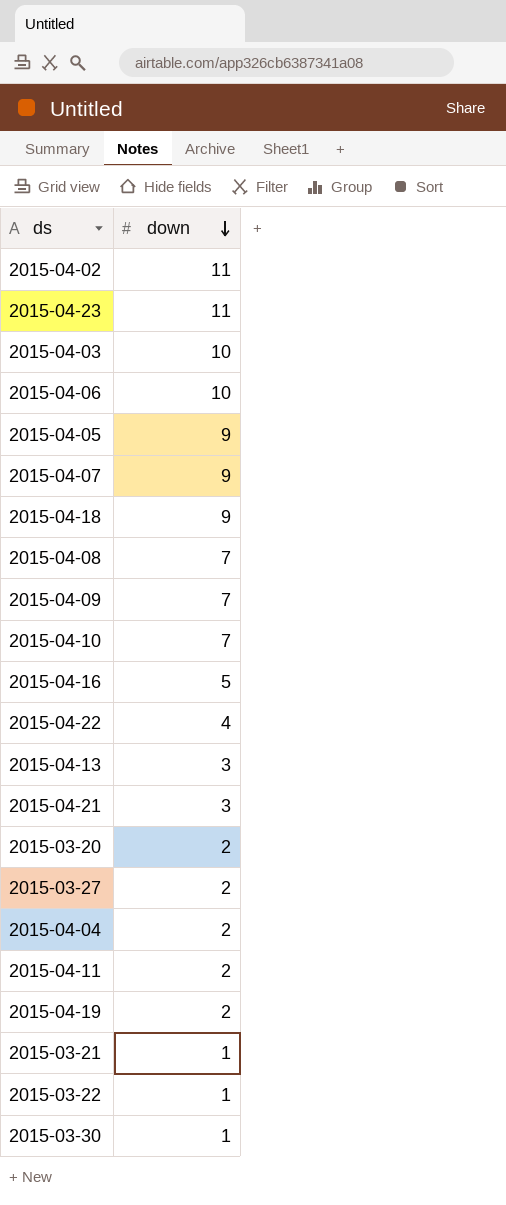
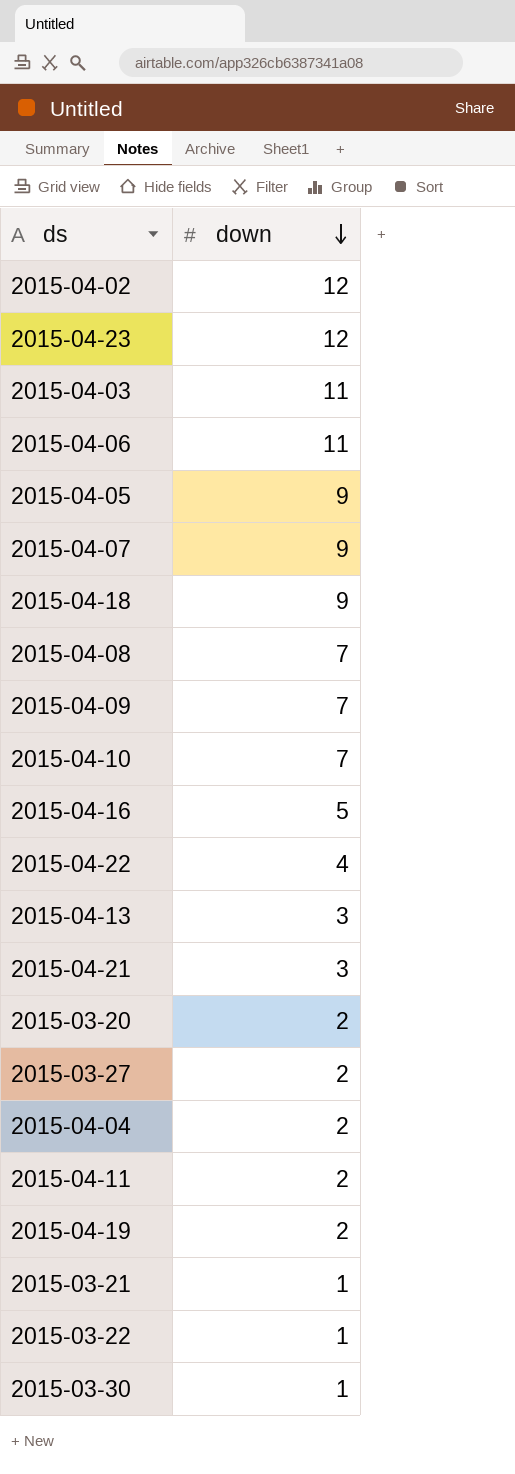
2015-04-02 | down: 11 -> 12
2015-04-23 | down: 11 -> 12
2015-04-03 | down: 10 -> 11
2015-04-06 | down: 10 -> 11

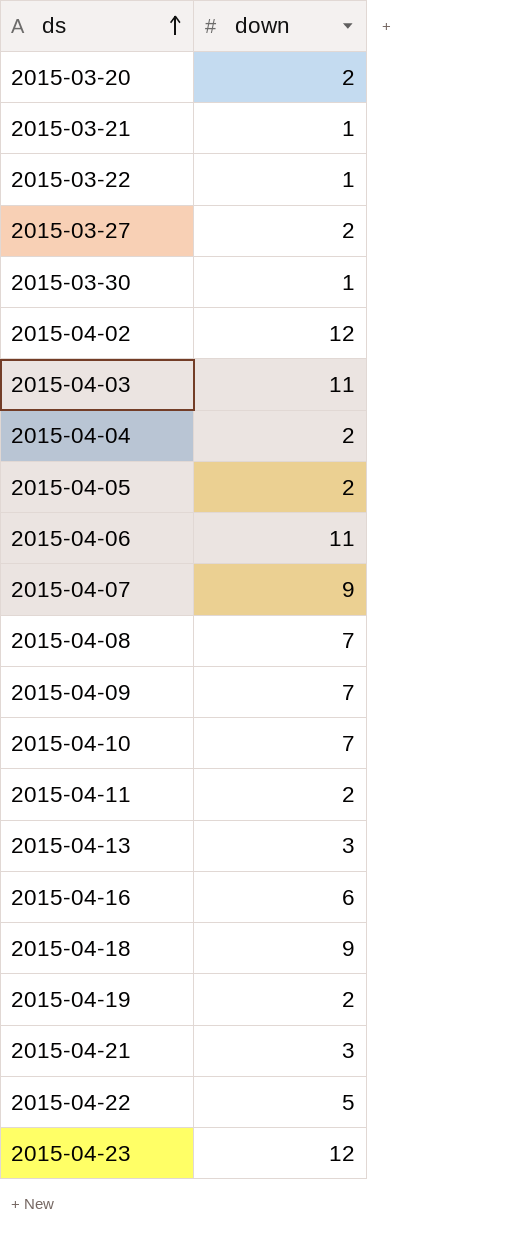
row order: down descending -> ds ascending
2015-04-05 | down: 9 -> 2
2015-04-16 | down: 5 -> 6
2015-04-22 | down: 4 -> 5

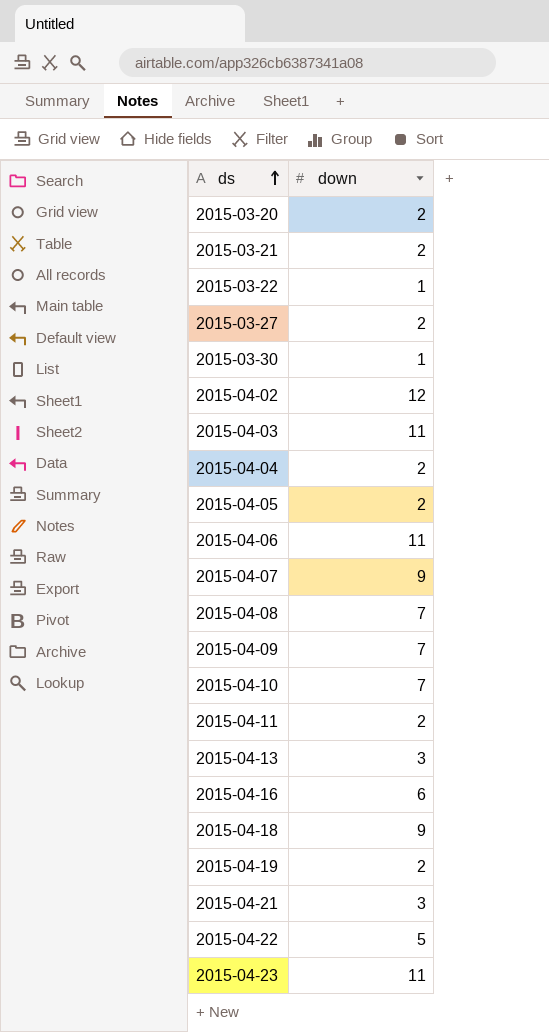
2015-03-21 | down: 1 -> 2
2015-04-23 | down: 12 -> 11

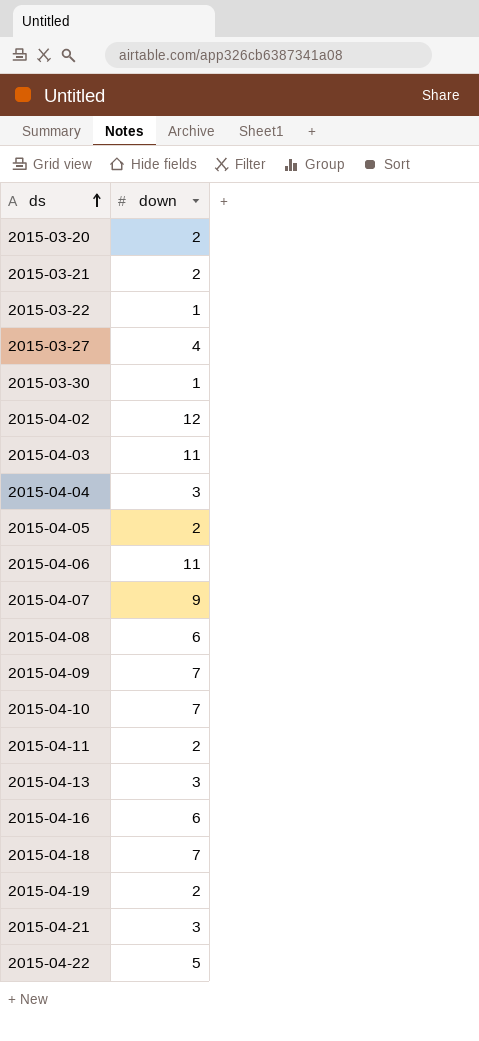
row 2015-04-23: 11 -> none
2015-03-27 | down: 2 -> 4
2015-04-04 | down: 2 -> 3
2015-04-08 | down: 7 -> 6
2015-04-18 | down: 9 -> 7

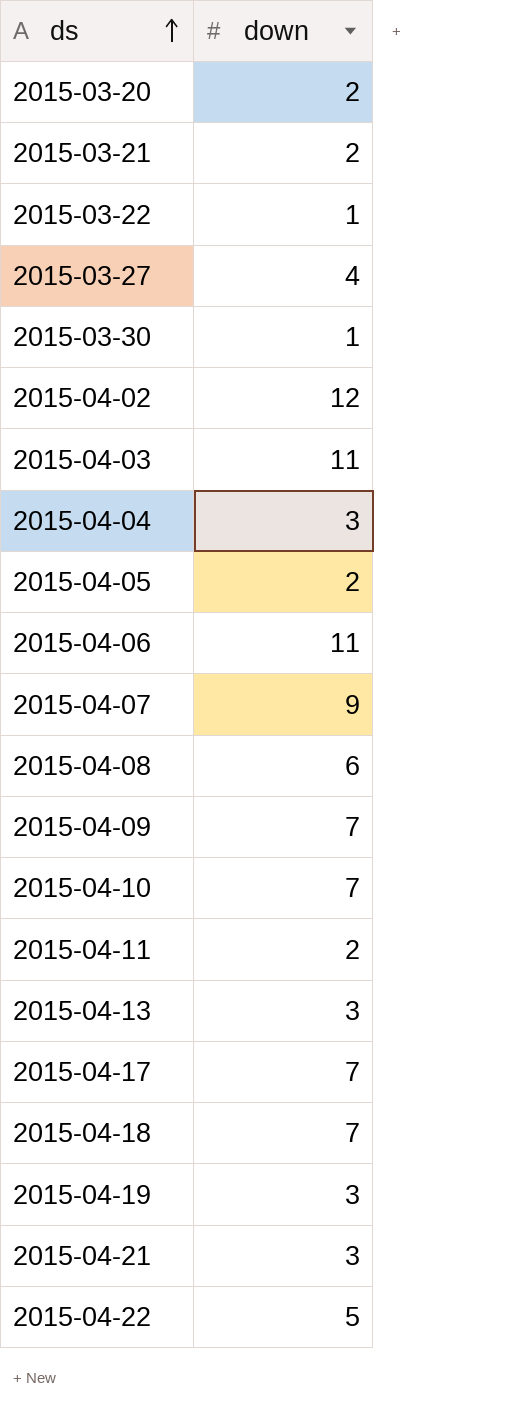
row 2015-04-16: 6 -> none
row 2015-04-17: none -> 7
2015-04-19 | down: 2 -> 3

